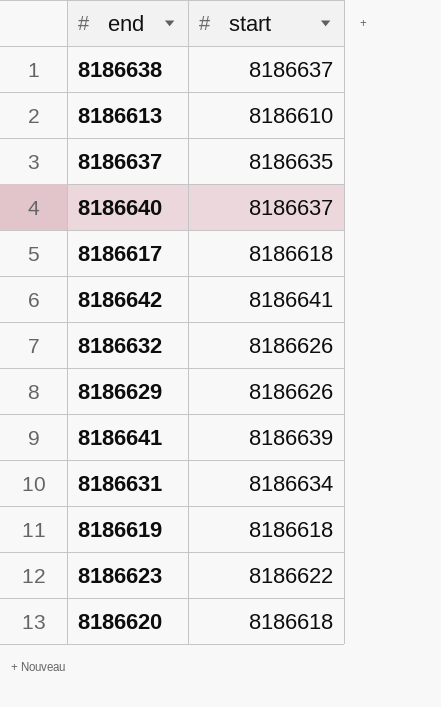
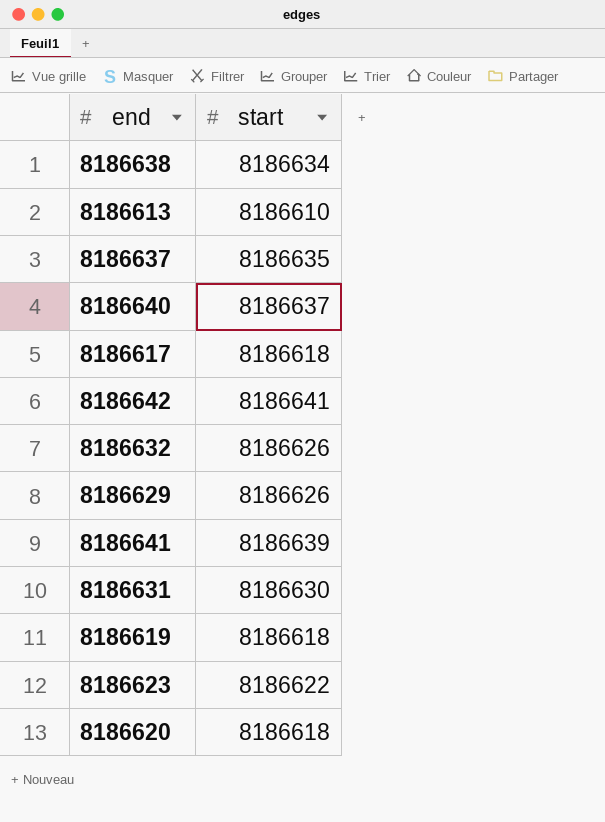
8186638 | start: 8186637 -> 8186634
8186631 | start: 8186634 -> 8186630

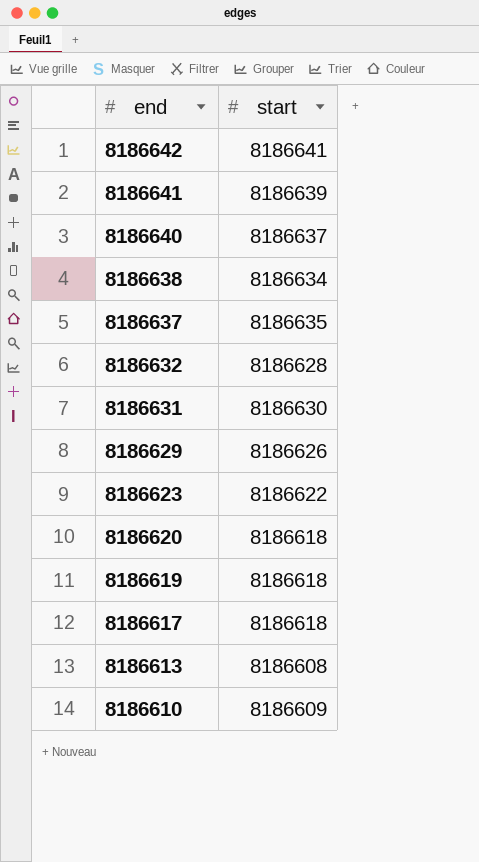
row order: none -> end descending
8186632 | start: 8186626 -> 8186628
8186613 | start: 8186610 -> 8186608
row 8186610: none -> 8186609

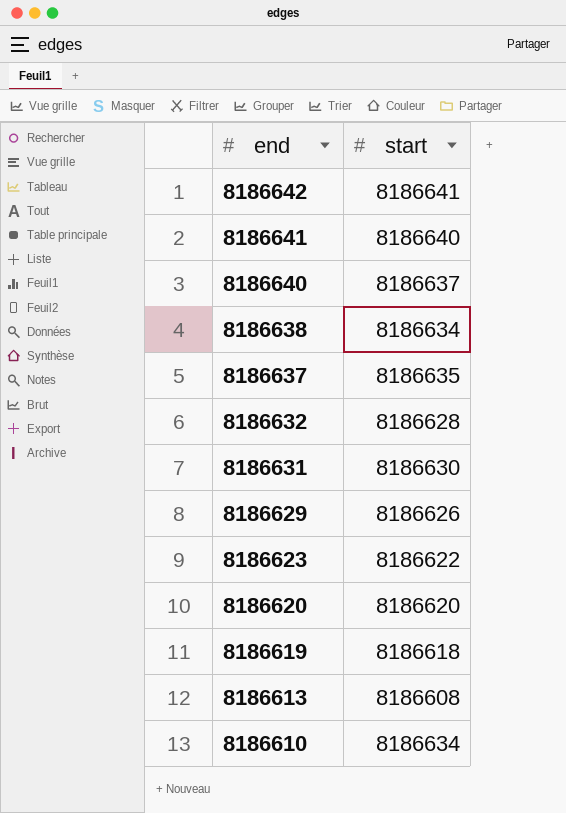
row 8186617: 8186618 -> none
8186641 | start: 8186639 -> 8186640
8186620 | start: 8186618 -> 8186620
8186610 | start: 8186609 -> 8186634

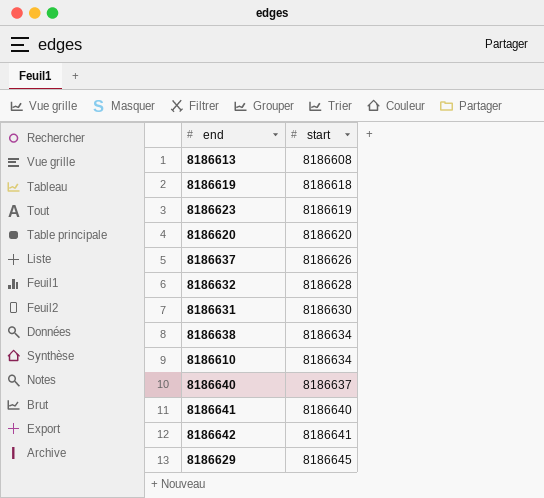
row order: end descending -> start ascending
8186623 | start: 8186622 -> 8186619
8186637 | start: 8186635 -> 8186626
8186629 | start: 8186626 -> 8186645

